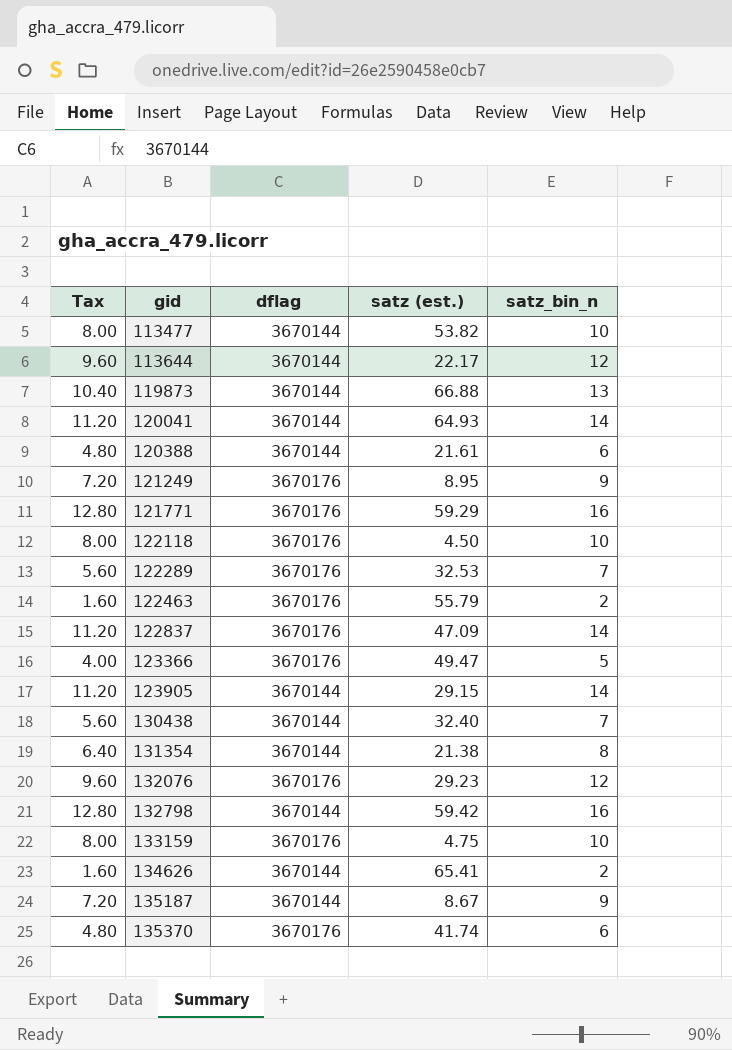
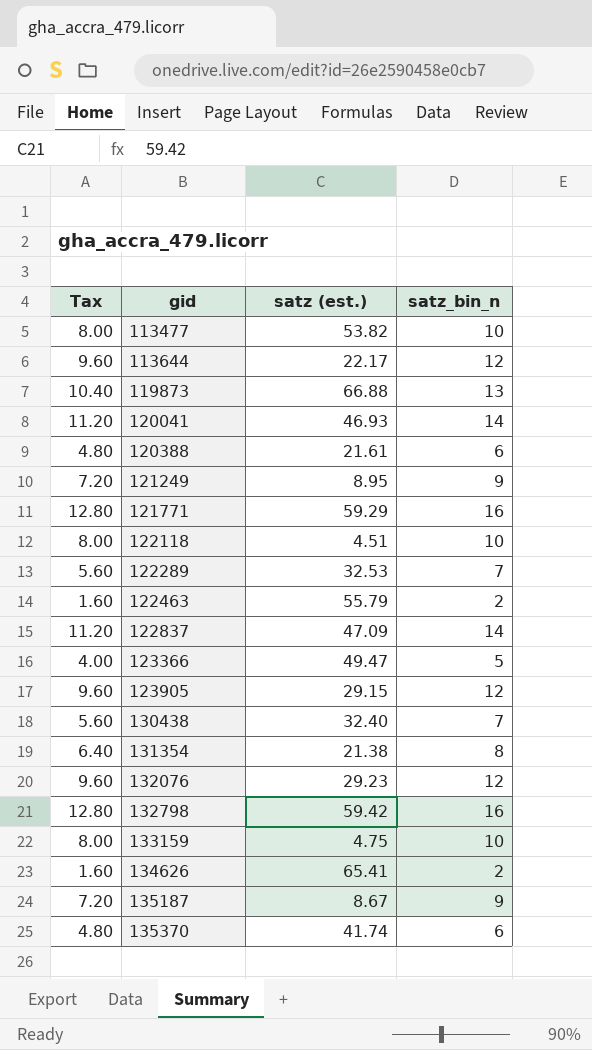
column dflag | position: 3 -> none
120041 | satz (est.): 64.93 -> 46.93
122118 | satz (est.): 4.50 -> 4.51
123905 | Tax: 11.20 -> 9.60
123905 | satz_bin_n: 14 -> 12

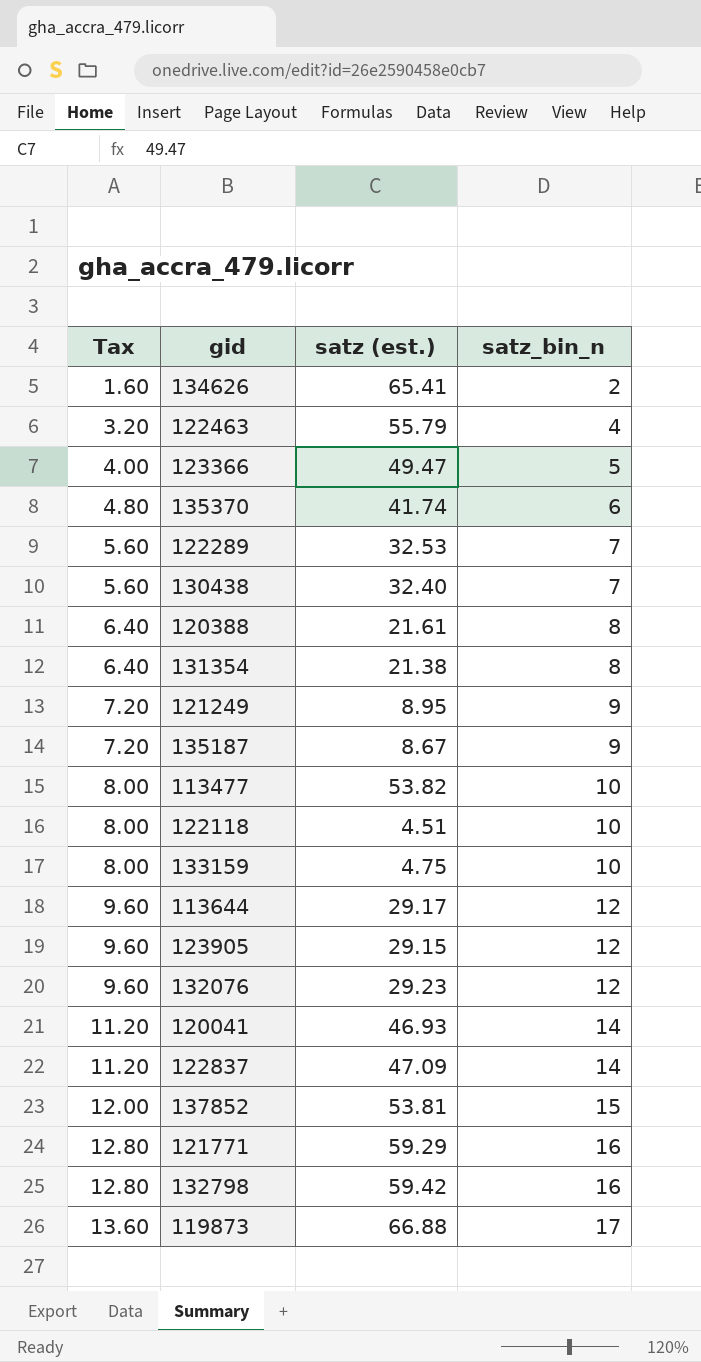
row order: gid ascending -> Tax ascending
122463 | Tax: 1.60 -> 3.20
122463 | satz_bin_n: 2 -> 4
120388 | Tax: 4.80 -> 6.40
120388 | satz_bin_n: 6 -> 8
113644 | satz (est.): 22.17 -> 29.17
row 137852: none -> 12.00 | 53.81 | 15
119873 | Tax: 10.40 -> 13.60
119873 | satz_bin_n: 13 -> 17

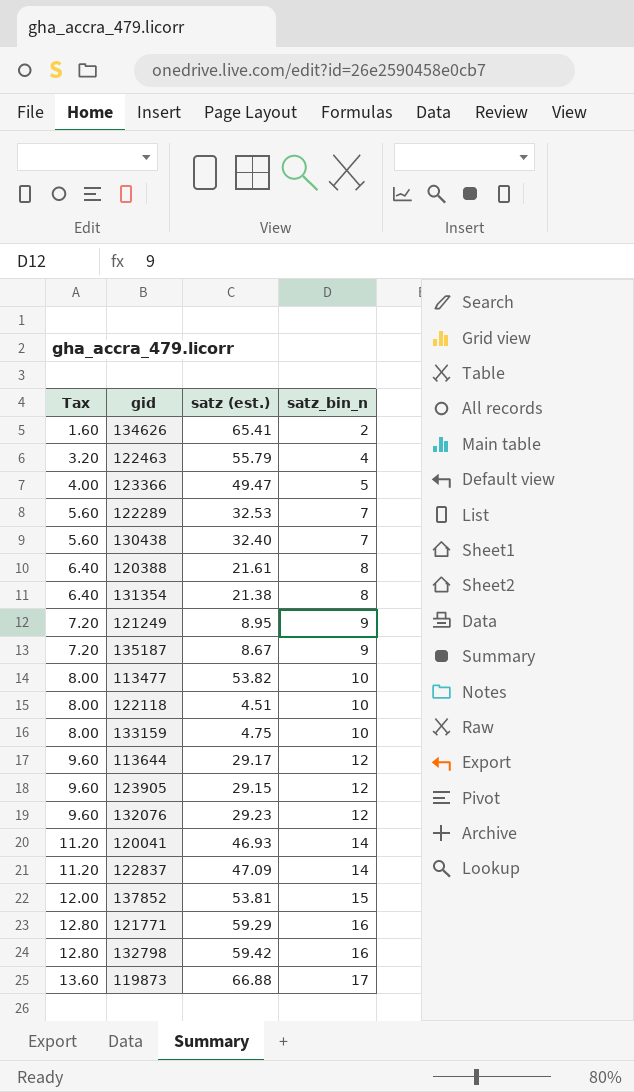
row 135370: 4.80 | 41.74 | 6 -> none

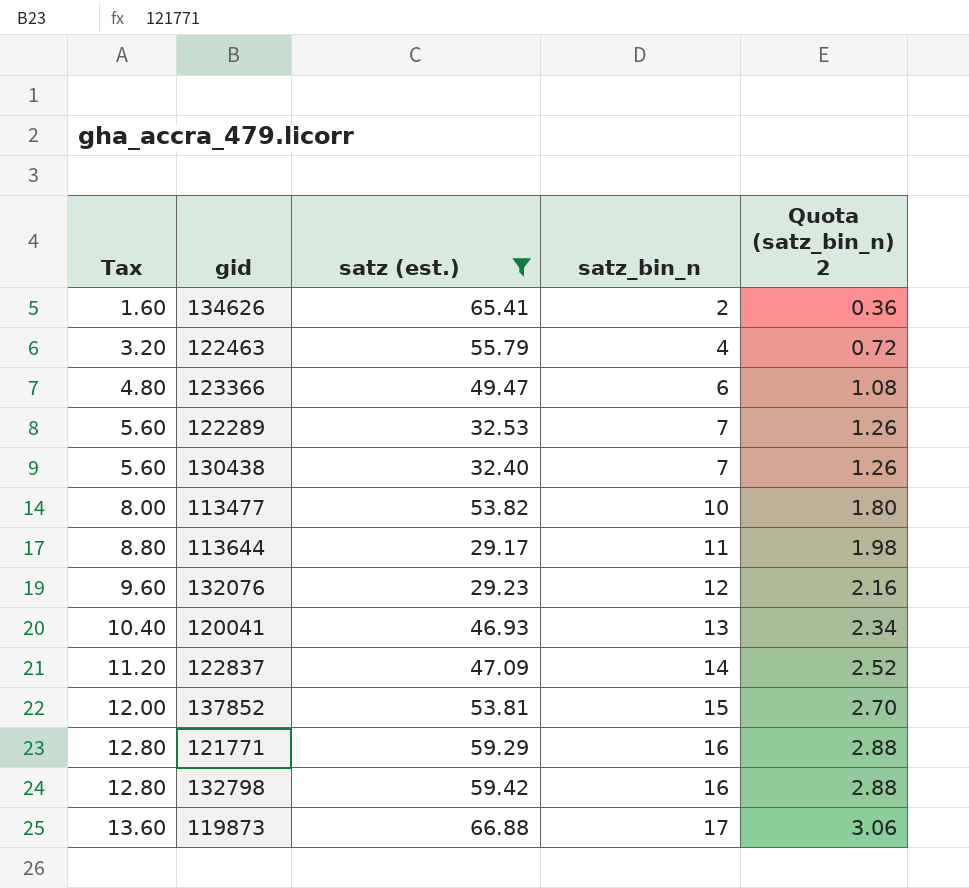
filter: none -> satz (est.) >= 29.17
column Quota (satz_bin_n) 2 | formula: none -> [satz_bin_n] * 0.18
123366 | Tax: 4.00 -> 4.80
123366 | satz_bin_n: 5 -> 6
113644 | Tax: 9.60 -> 8.80
113644 | satz_bin_n: 12 -> 11
120041 | Tax: 11.20 -> 10.40
120041 | satz_bin_n: 14 -> 13

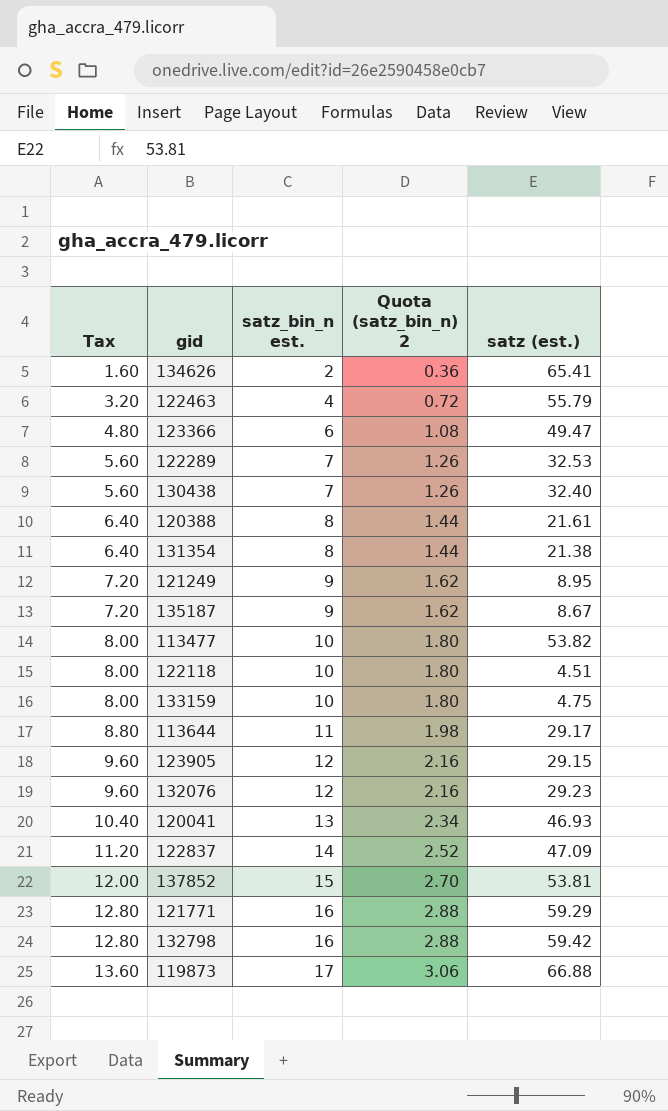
filter: satz (est.) >= 29.17 -> none
column name: satz_bin_n -> satz_bin_n est.
column satz (est.) | position: 3 -> 5

